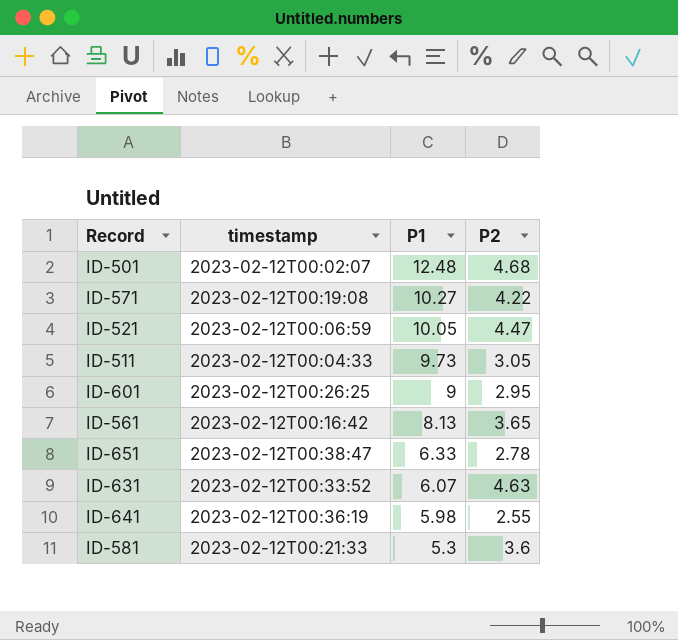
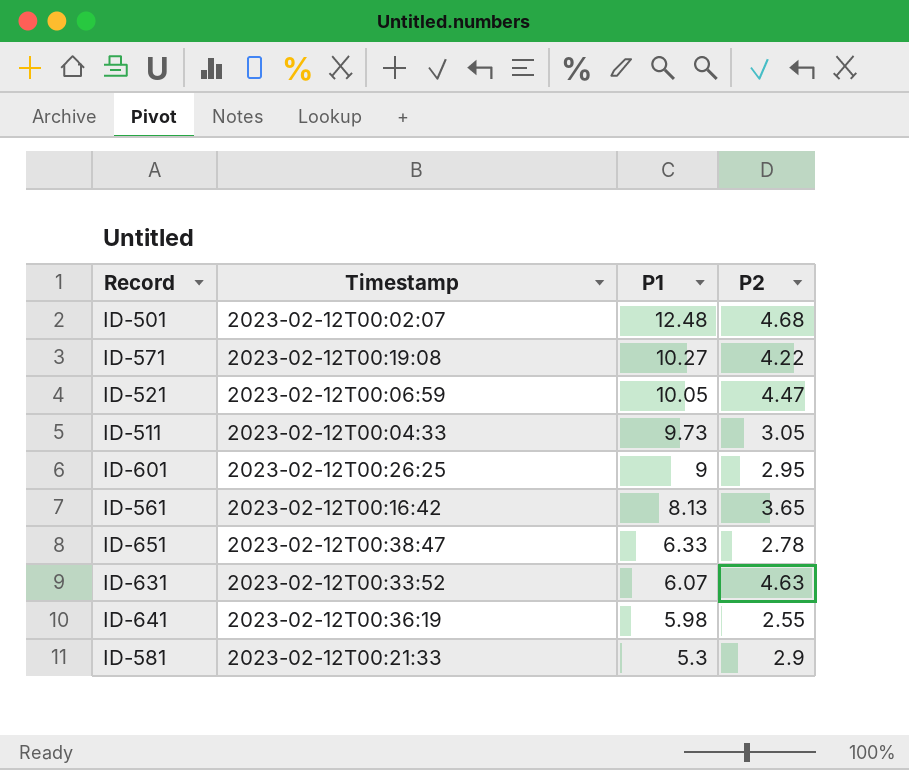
column name: timestamp -> Timestamp
ID-581 | P2: 3.6 -> 2.9

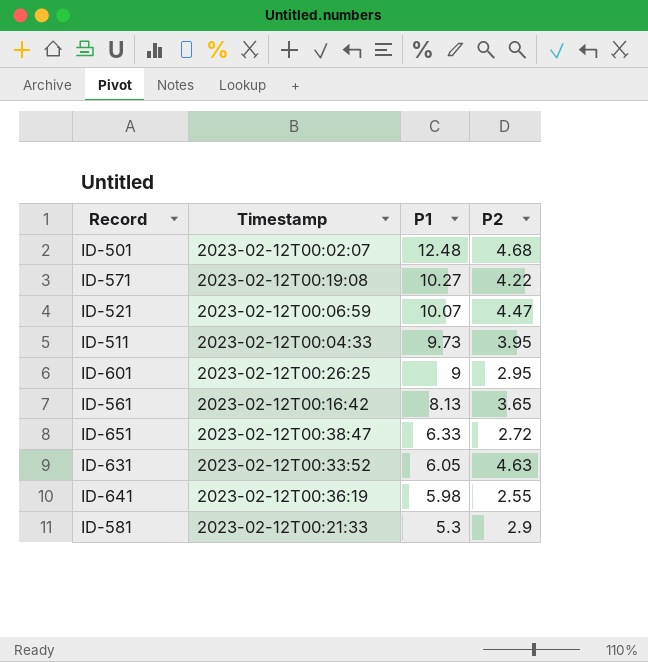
ID-521 | P1: 10.05 -> 10.07
ID-511 | P2: 3.05 -> 3.95
ID-651 | P2: 2.78 -> 2.72
ID-631 | P1: 6.07 -> 6.05

